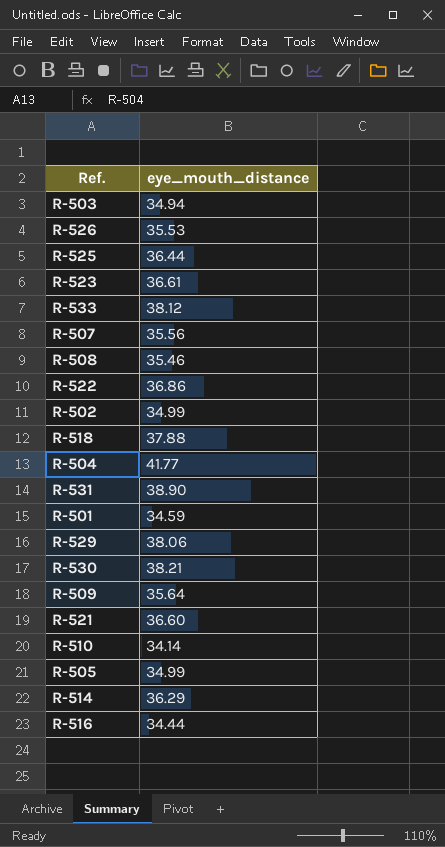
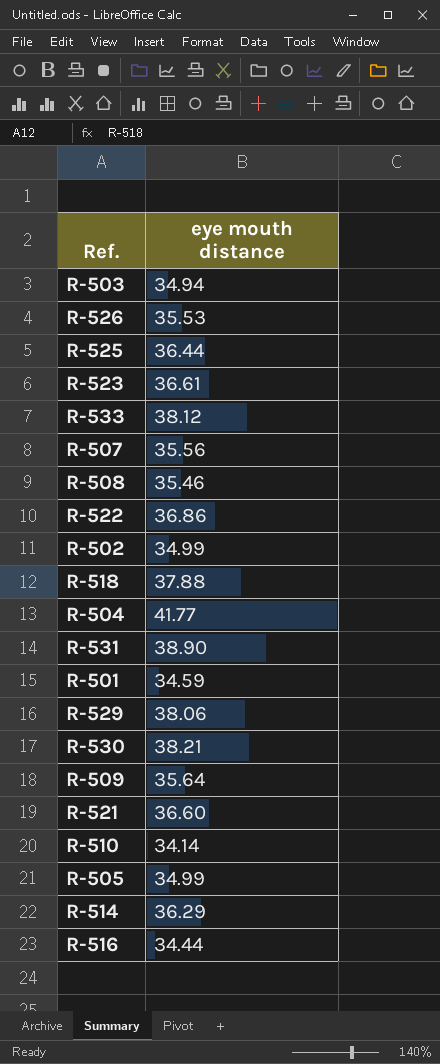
column name: eye_mouth_distance -> eye mouth distance

